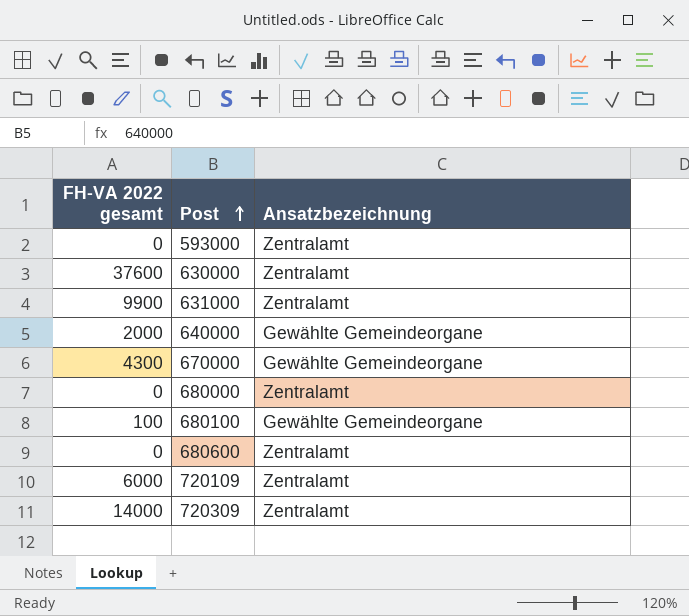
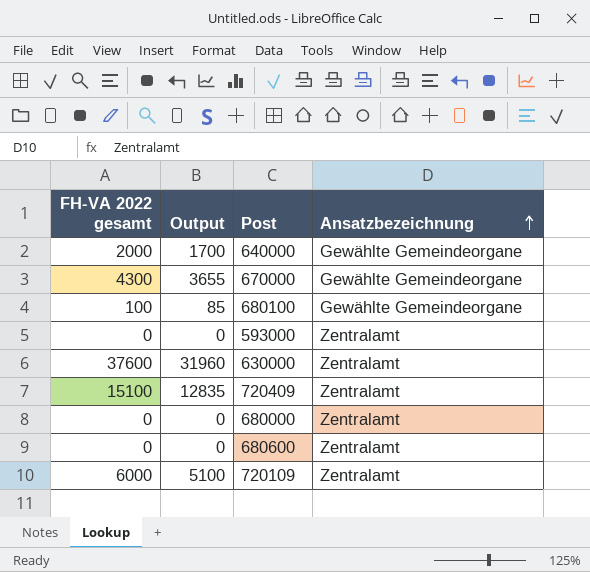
row order: Post ascending -> Ansatzbezeichnung ascending
column Output | formula: none -> [FH-VA 2022 gesamt] * 0.85
row 631000: 9900 | Zentralamt -> none
row 720309: 14000 | Zentralamt -> none
row 720409: none -> 15100 | 12835 | Zentralamt

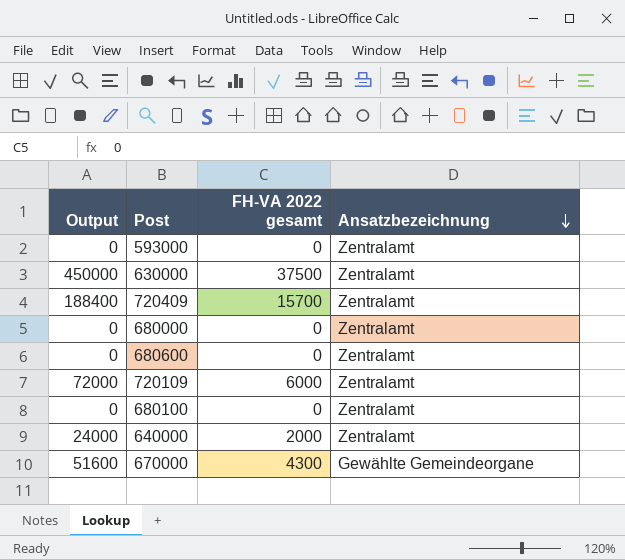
row order: Ansatzbezeichnung ascending -> Ansatzbezeichnung descending
column Output | formula: [FH-VA 2022 gesamt] * 0.85 -> [FH-VA 2022 gesamt] * 12
column FH-VA 2022 gesamt | position: 1 -> 3
630000 | FH-VA 2022 gesamt: 37600 -> 37500
720409 | FH-VA 2022 gesamt: 15100 -> 15700
680100 | FH-VA 2022 gesamt: 100 -> 0
680100 | Ansatzbezeichnung: Gewählte Gemeindeorgane -> Zentralamt
640000 | Ansatzbezeichnung: Gewählte Gemeindeorgane -> Zentralamt

